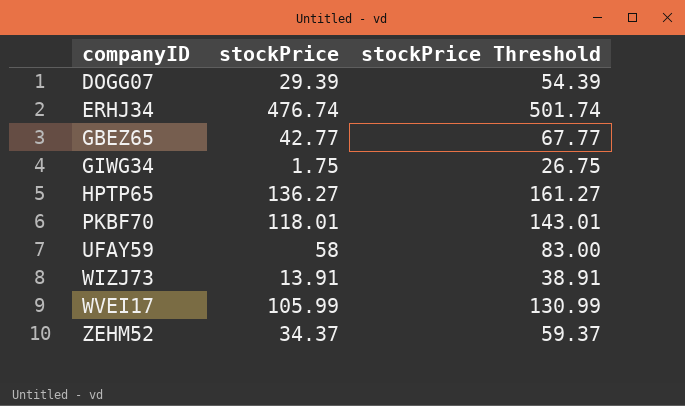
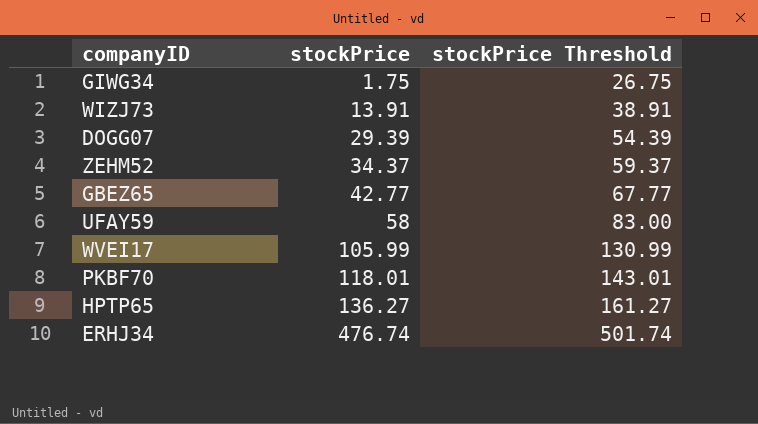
row order: companyID ascending -> stockPrice ascending

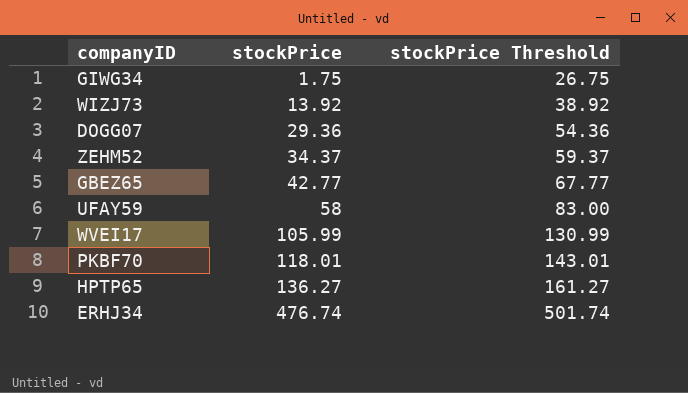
WIZJ73 | stockPrice: 13.91 -> 13.92
WIZJ73 | stockPrice Threshold: 38.91 -> 38.92
DOGG07 | stockPrice: 29.39 -> 29.36
DOGG07 | stockPrice Threshold: 54.39 -> 54.36

